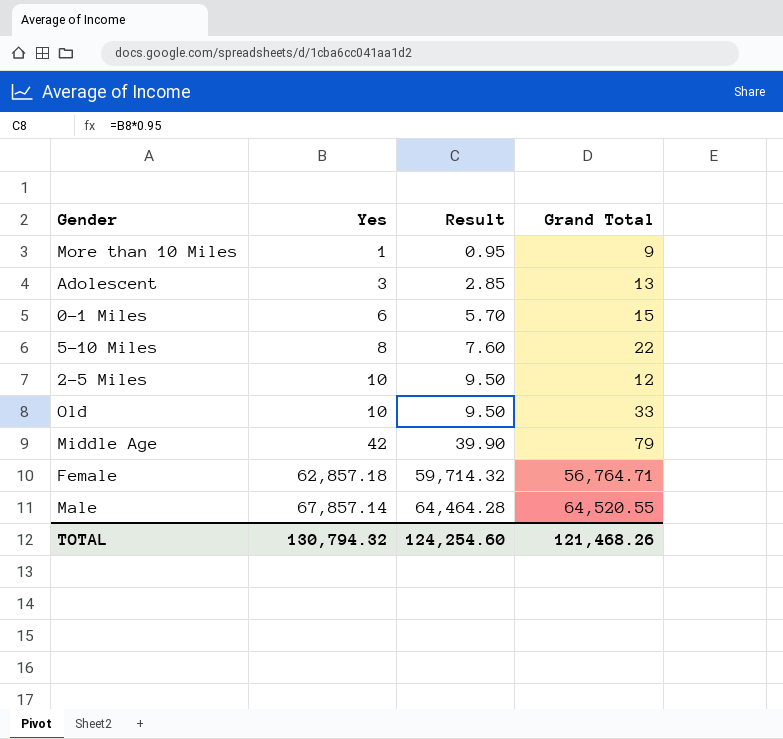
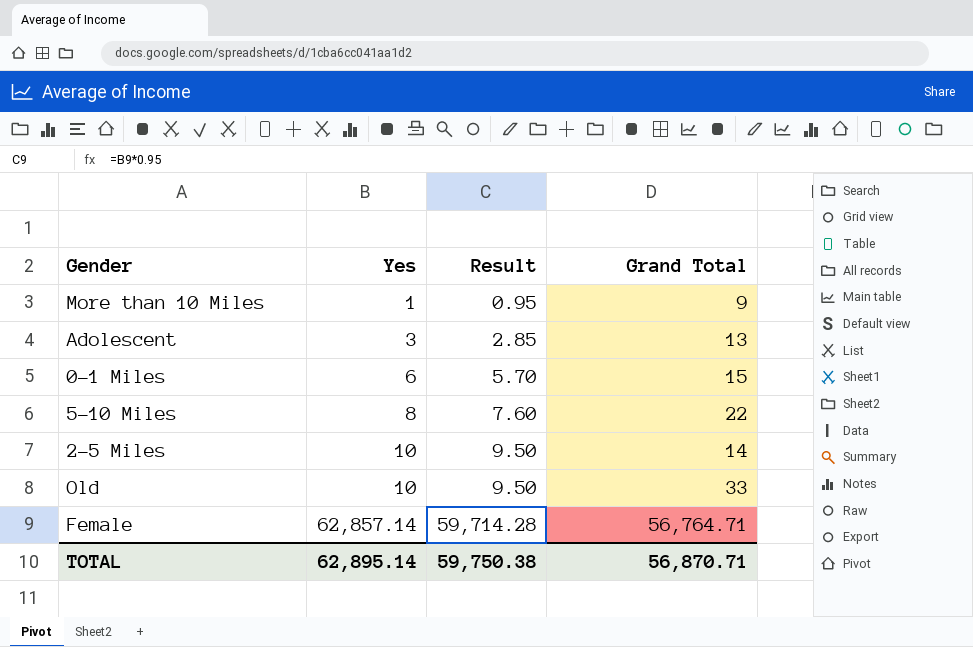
row Middle Age: 42 | 39.90 | 79 -> none
row Male: 67,857.14 | 64,464.28 | 64,520.55 -> none
2-5 Miles | Grand Total: 12 -> 14
Female | Yes: 62,857.18 -> 62,857.14
Female | Result: 59,714.32 -> 59,714.28
TOTAL | Yes: 130,794.32 -> 62,895.14
TOTAL | Result: 124,254.60 -> 59,750.38
TOTAL | Grand Total: 121,468.26 -> 56,870.71

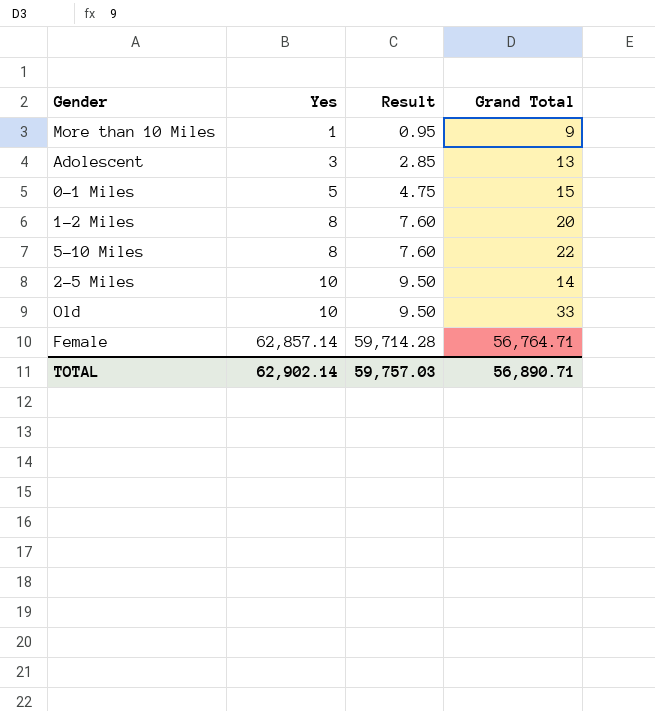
0-1 Miles | Yes: 6 -> 5
0-1 Miles | Result: 5.70 -> 4.75
row 1-2 Miles: none -> 8 | 7.60 | 20
TOTAL | Yes: 62,895.14 -> 62,902.14
TOTAL | Result: 59,750.38 -> 59,757.03
TOTAL | Grand Total: 56,870.71 -> 56,890.71

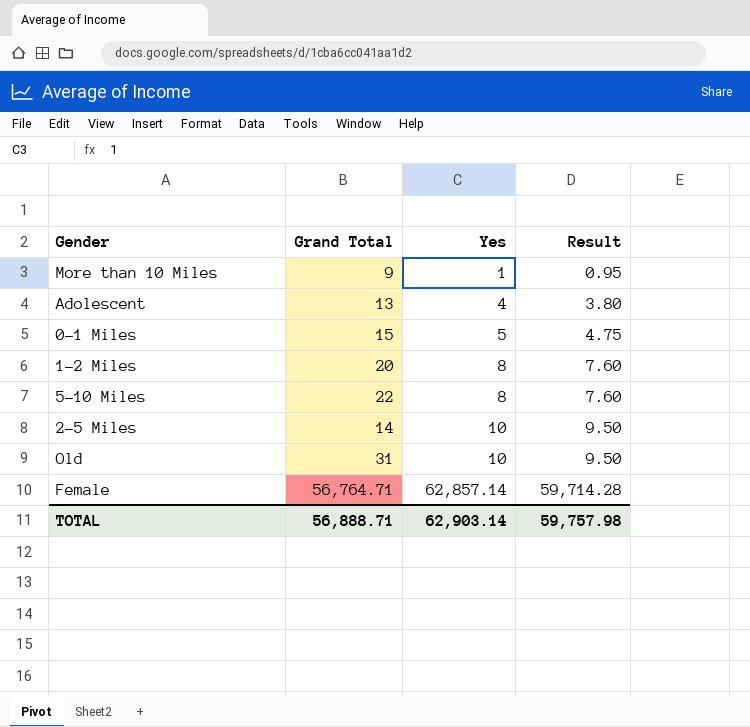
column Grand Total | position: 4 -> 2
Adolescent | Yes: 3 -> 4
Adolescent | Result: 2.85 -> 3.80
Old | Grand Total: 33 -> 31
TOTAL | Grand Total: 56,890.71 -> 56,888.71
TOTAL | Yes: 62,902.14 -> 62,903.14
TOTAL | Result: 59,757.03 -> 59,757.98

